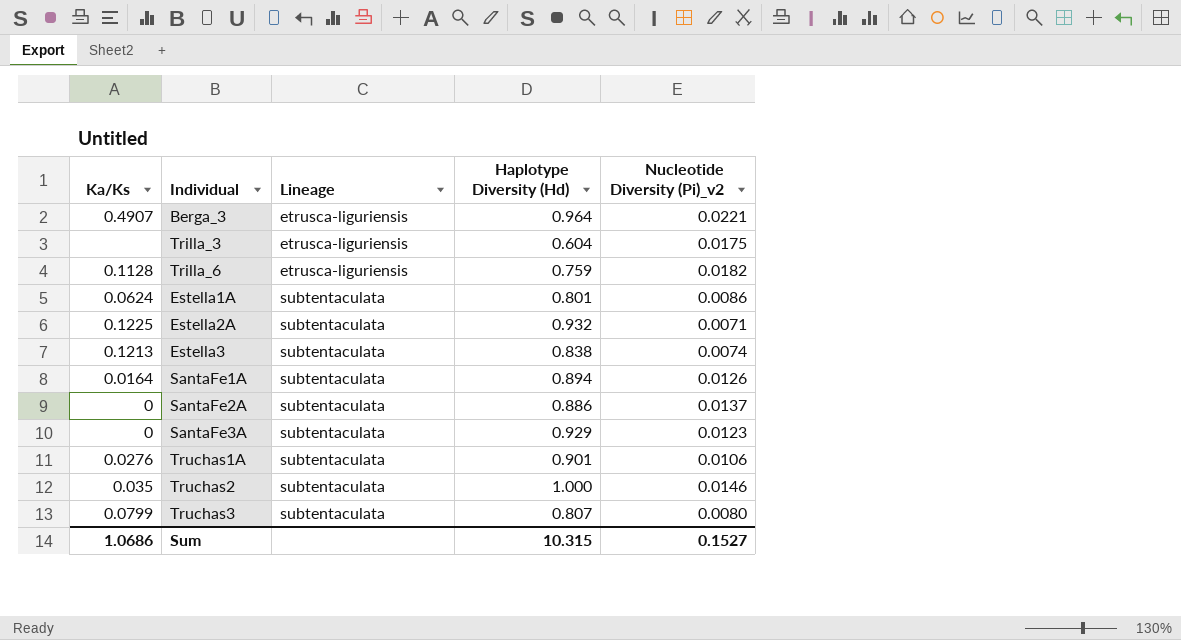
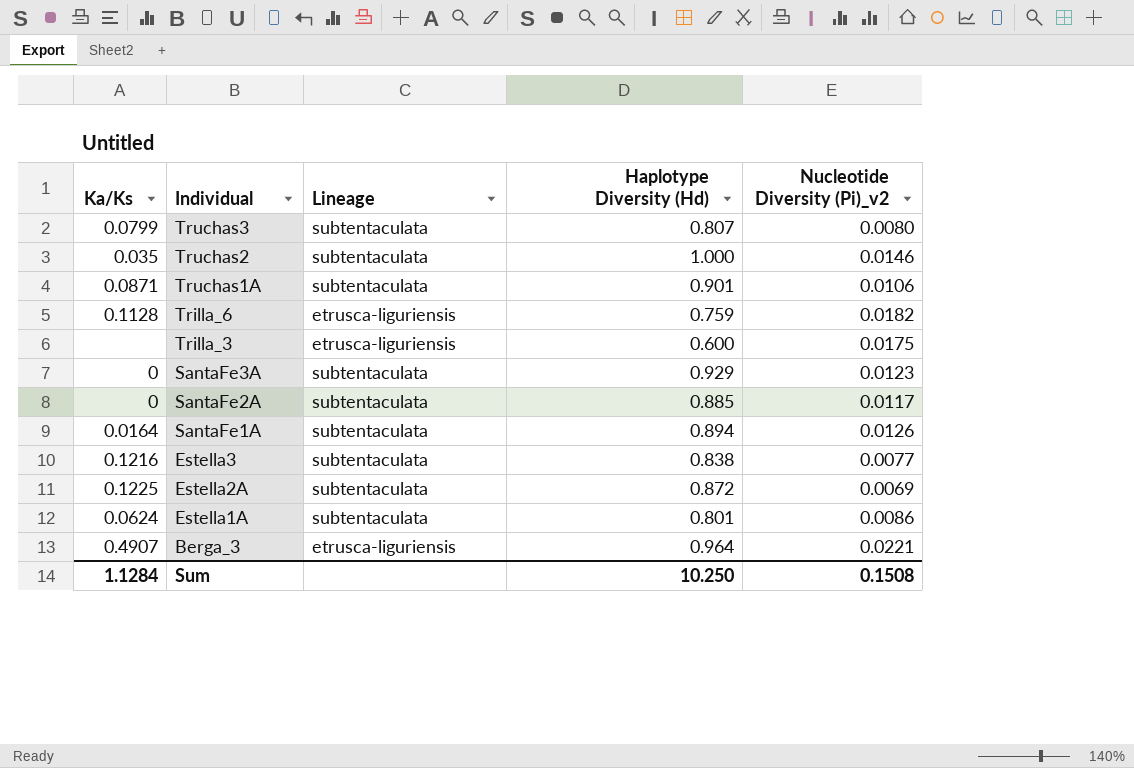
row order: Lineage ascending -> Individual descending
Truchas1A | Ka/Ks: 0.0276 -> 0.0871
Trilla_3 | Haplotype Diversity (Hd): 0.604 -> 0.600
SantaFe2A | Haplotype Diversity (Hd): 0.886 -> 0.885
SantaFe2A | Nucleotide Diversity (Pi)_v2: 0.0137 -> 0.0117
Estella3 | Ka/Ks: 0.1213 -> 0.1216
Estella3 | Nucleotide Diversity (Pi)_v2: 0.0074 -> 0.0077
Estella2A | Haplotype Diversity (Hd): 0.932 -> 0.872
Estella2A | Nucleotide Diversity (Pi)_v2: 0.0071 -> 0.0069
Sum | Ka/Ks: 1.0686 -> 1.1284
Sum | Haplotype Diversity (Hd): 10.315 -> 10.250
Sum | Nucleotide Diversity (Pi)_v2: 0.1527 -> 0.1508

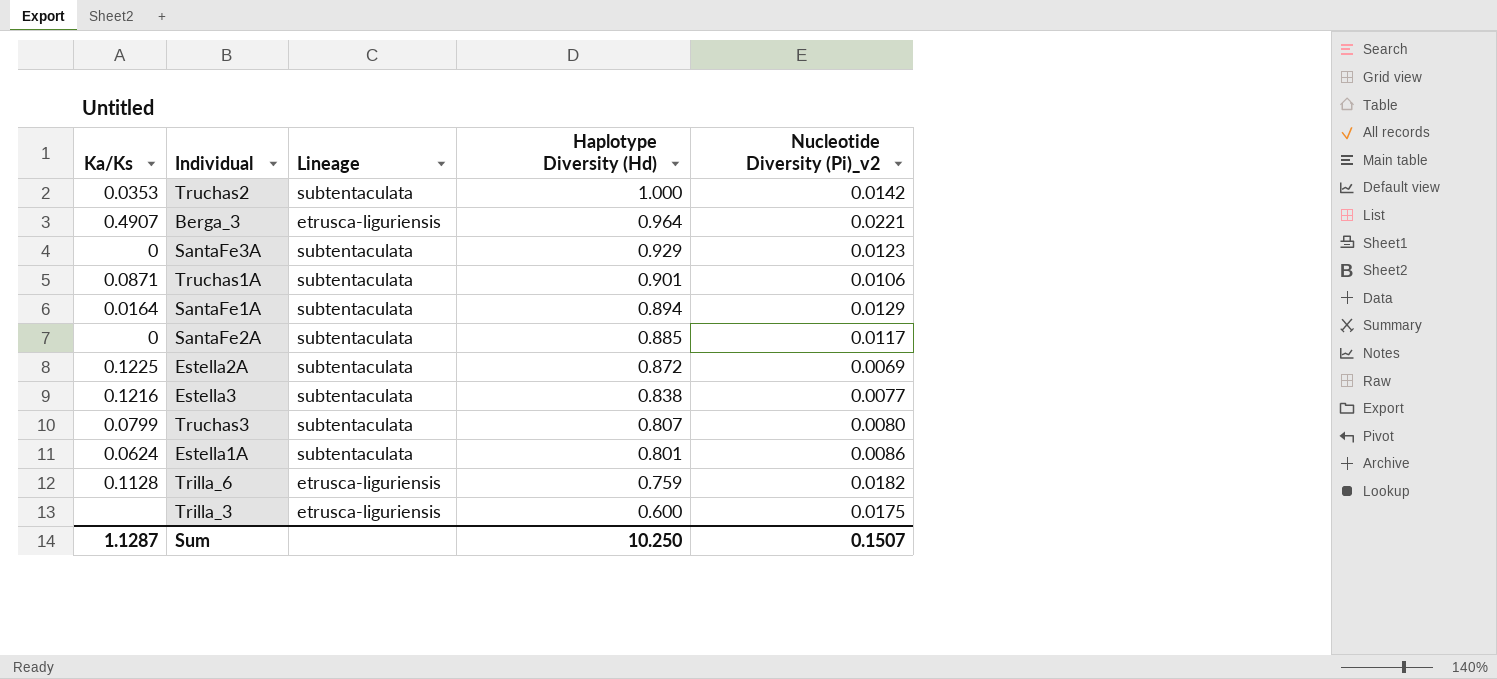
row order: Individual descending -> Haplotype Diversity (Hd) descending
Truchas2 | Ka/Ks: 0.035 -> 0.0353
Truchas2 | Nucleotide Diversity (Pi)_v2: 0.0146 -> 0.0142
SantaFe1A | Nucleotide Diversity (Pi)_v2: 0.0126 -> 0.0129
Sum | Ka/Ks: 1.1284 -> 1.1287
Sum | Nucleotide Diversity (Pi)_v2: 0.1508 -> 0.1507

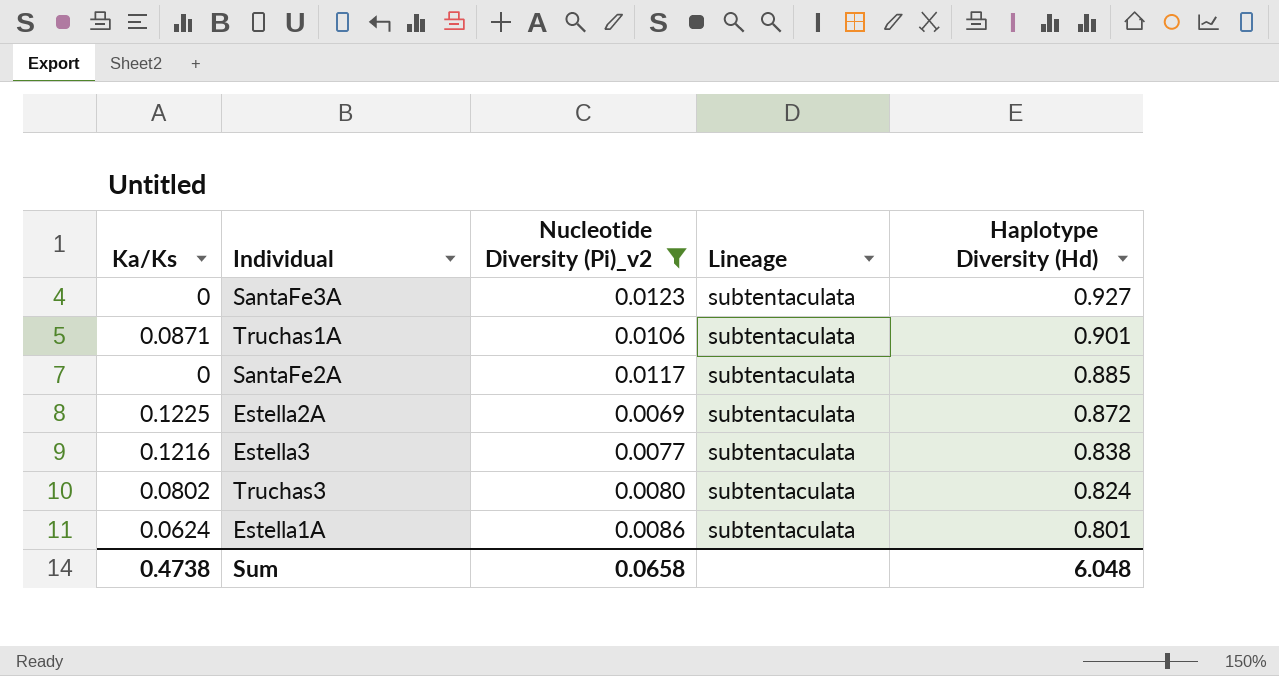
filter: none -> Nucleotide Diversity (Pi)_v2 <= 0.0123
column Nucleotide Diversity (Pi)_v2 | position: 5 -> 3
SantaFe3A | Haplotype Diversity (Hd): 0.929 -> 0.927
Truchas3 | Ka/Ks: 0.0799 -> 0.0802
Truchas3 | Haplotype Diversity (Hd): 0.807 -> 0.824
Sum | Ka/Ks: 1.1287 -> 0.4738
Sum | Nucleotide Diversity (Pi)_v2: 0.1507 -> 0.0658
Sum | Haplotype Diversity (Hd): 10.250 -> 6.048

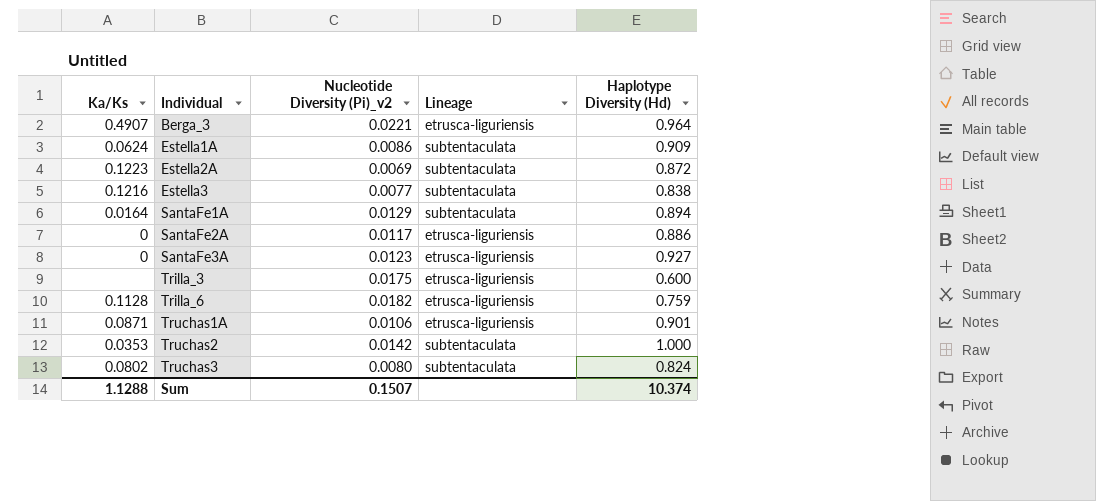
filter: Nucleotide Diversity (Pi)_v2 <= 0.0123 -> none
row order: Haplotype Diversity (Hd) descending -> Individual ascending
Estella1A | Haplotype Diversity (Hd): 0.801 -> 0.909
Estella2A | Ka/Ks: 0.1225 -> 0.1223
SantaFe2A | Lineage: subtentaculata -> etrusca-liguriensis
SantaFe2A | Haplotype Diversity (Hd): 0.885 -> 0.886
SantaFe3A | Lineage: subtentaculata -> etrusca-liguriensis
Truchas1A | Lineage: subtentaculata -> etrusca-liguriensis
Sum | Ka/Ks: 0.4738 -> 1.1288
Sum | Nucleotide Diversity (Pi)_v2: 0.0658 -> 0.1507
Sum | Haplotype Diversity (Hd): 6.048 -> 10.374

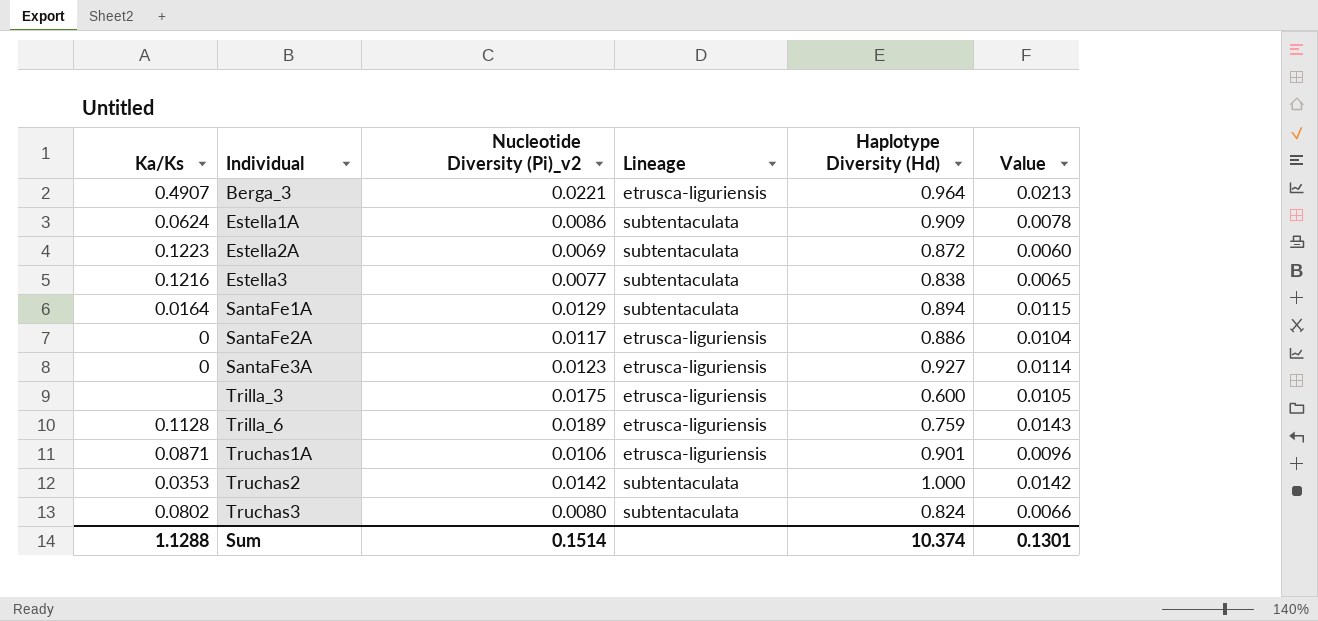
column Value | formula: none -> [Nucleotide Diversity (Pi)_v2] * [Haplotype Diversity (Hd)]
Trilla_6 | Nucleotide Diversity (Pi)_v2: 0.0182 -> 0.0189
Sum | Nucleotide Diversity (Pi)_v2: 0.1507 -> 0.1514

